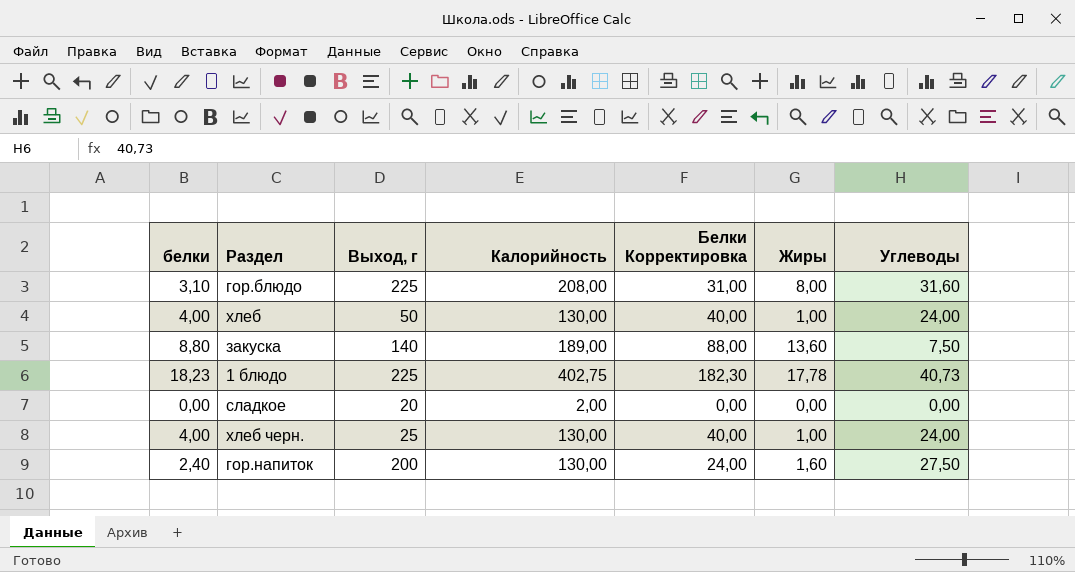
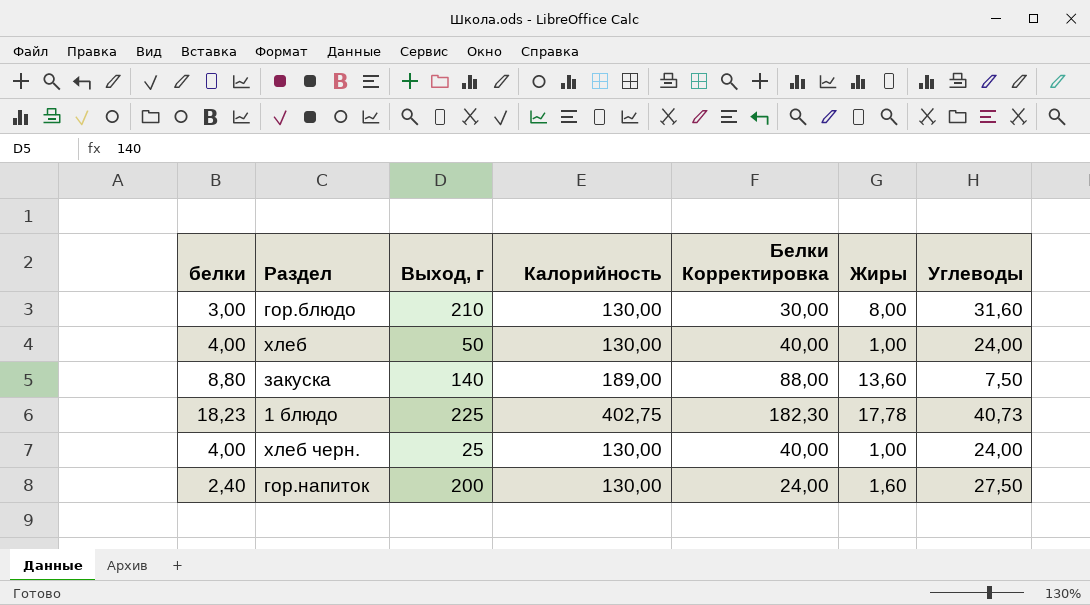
row сладкое: 0,00 | 20 | 2,00 | 0,00 | 0,00 | 0,00 -> none
гор.блюдо | белки: 3,10 -> 3,00
гор.блюдо | Выход, г: 225 -> 210
гор.блюдо | Калорийность: 208,00 -> 130,00
гор.блюдо | Белки Корректировка: 31,00 -> 30,00

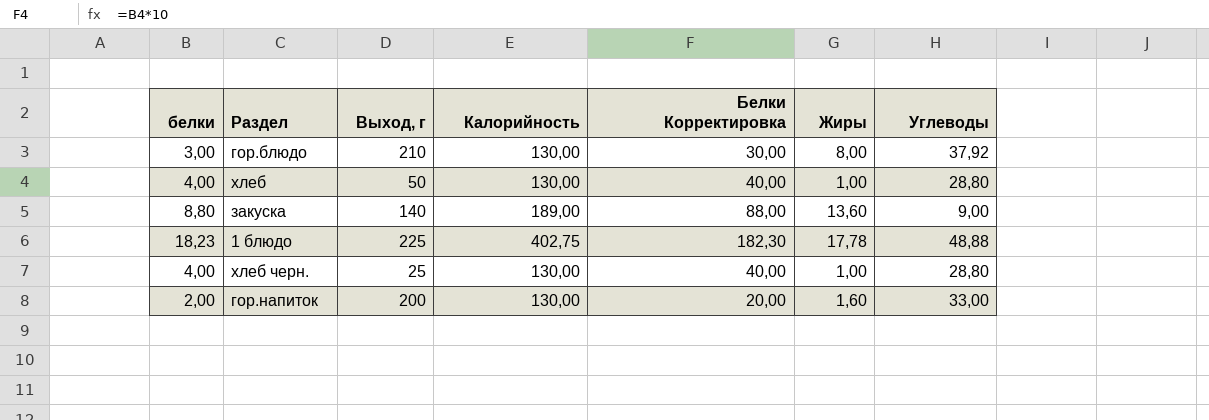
гор.блюдо | Углеводы: 31,60 -> 37,92
хлеб | Углеводы: 24,00 -> 28,80
закуска | Углеводы: 7,50 -> 9,00
1 блюдо | Углеводы: 40,73 -> 48,88
хлеб черн. | Углеводы: 24,00 -> 28,80
гор.напиток | белки: 2,40 -> 2,00
гор.напиток | Белки Корректировка: 24,00 -> 20,00
гор.напиток | Углеводы: 27,50 -> 33,00

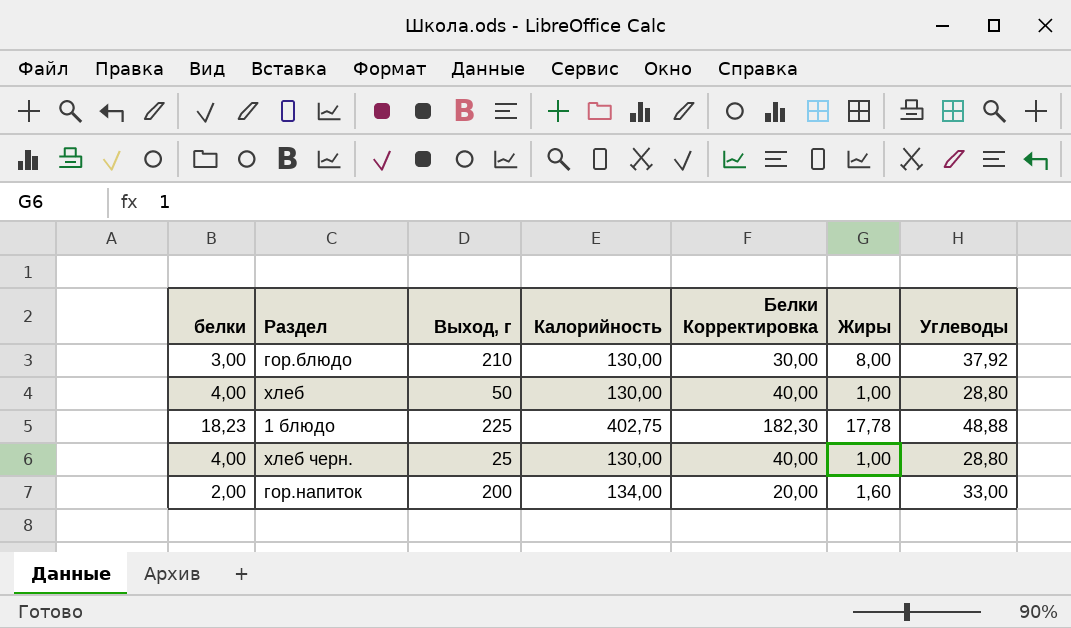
row закуска: 8,80 | 140 | 189,00 | 88,00 | 13,60 | 9,00 -> none
гор.напиток | Калорийность: 130,00 -> 134,00

